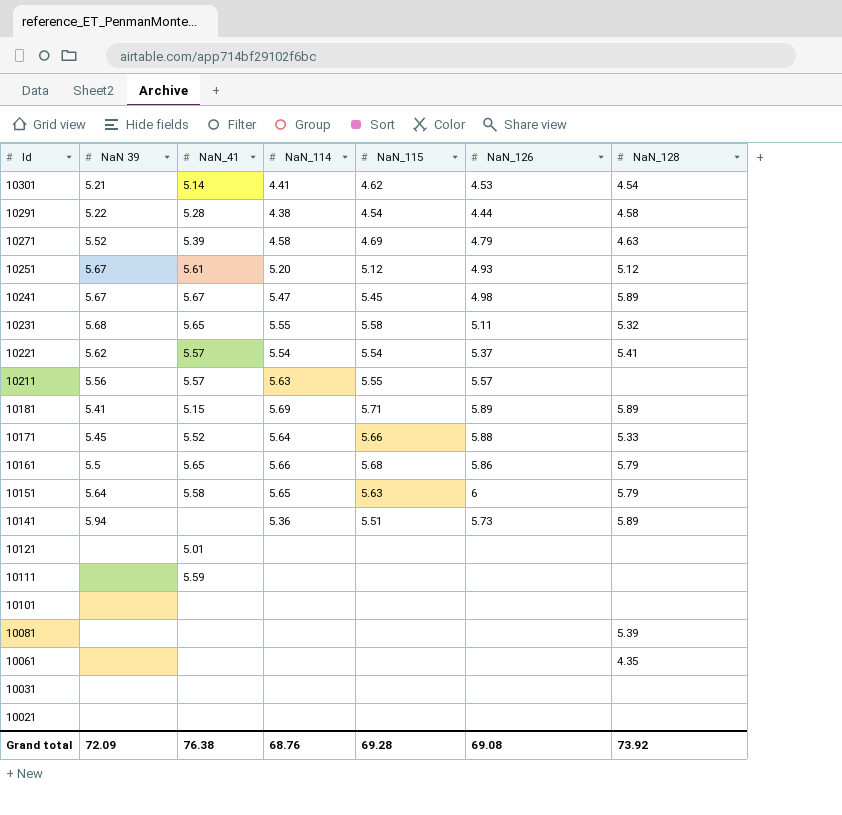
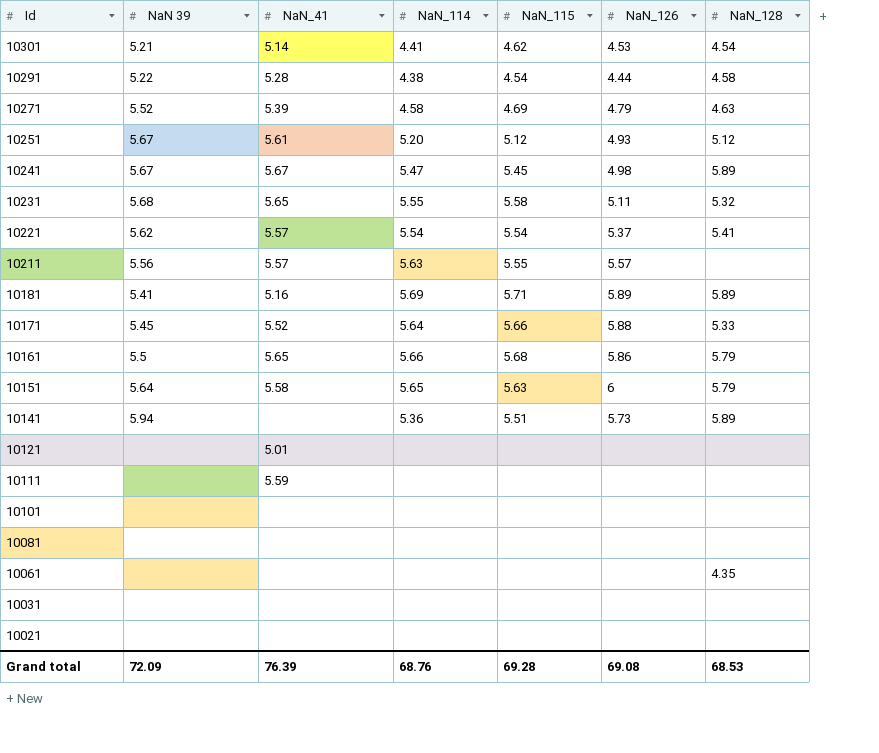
10181 | NaN_41: 5.15 -> 5.16
10081 | NaN_128: 5.39 -> none
Grand total | NaN_41: 76.38 -> 76.39
Grand total | NaN_128: 73.92 -> 68.53

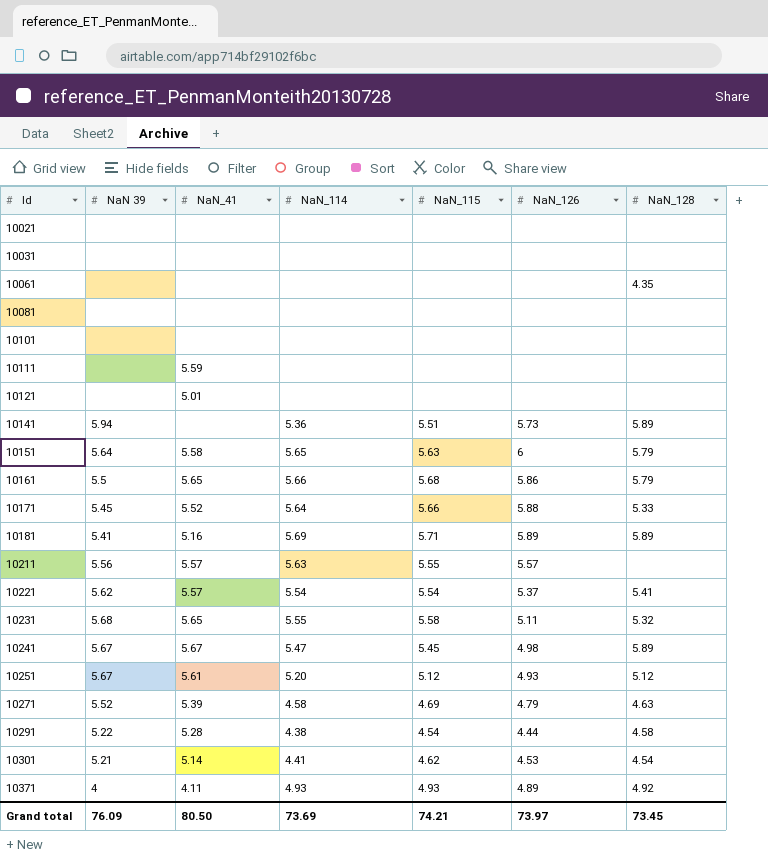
row order: Id descending -> Id ascending
row 10371: none -> 4 | 4.11 | 4.93 | 4.93 | 4.89 | 4.92
Grand total | NaN 39: 72.09 -> 76.09
Grand total | NaN_41: 76.39 -> 80.50
Grand total | NaN_114: 68.76 -> 73.69
Grand total | NaN_115: 69.28 -> 74.21
Grand total | NaN_126: 69.08 -> 73.97
Grand total | NaN_128: 68.53 -> 73.45

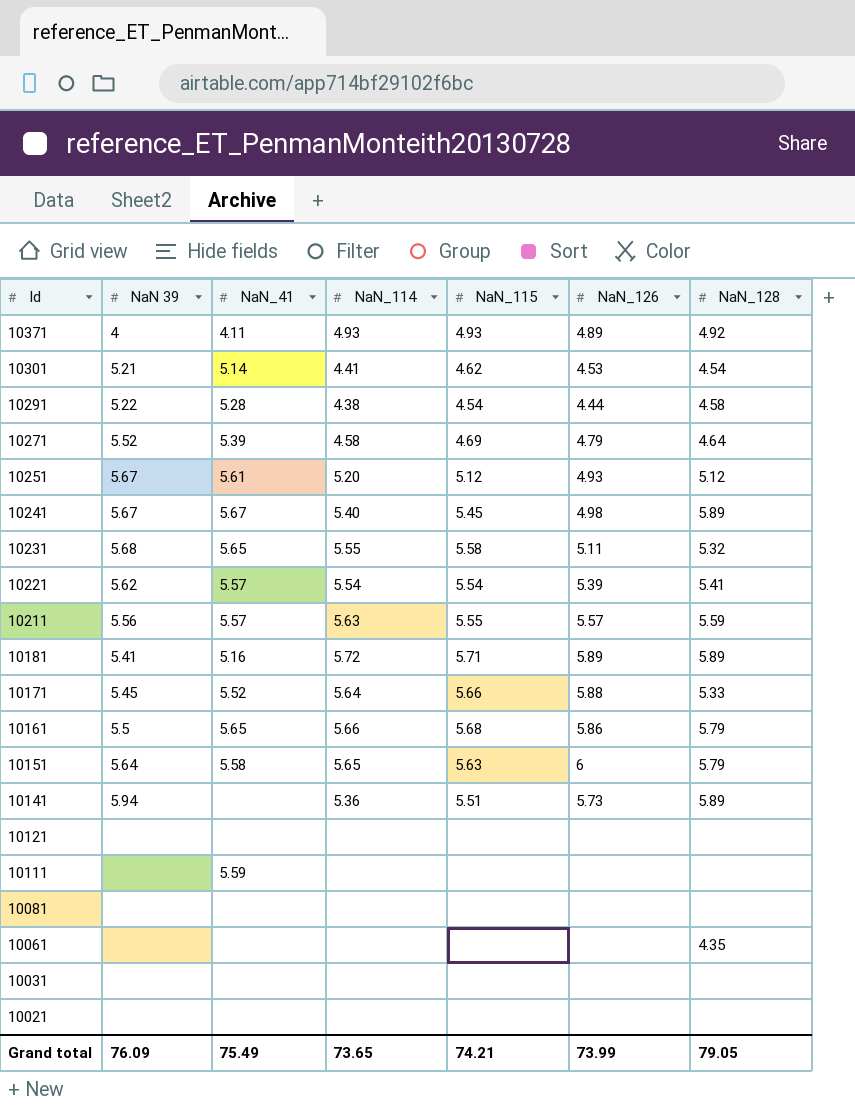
row order: Id ascending -> Id descending
row 10101: none | none | none | none | none | none -> none
10271 | NaN_128: 4.63 -> 4.64
10241 | NaN_114: 5.47 -> 5.40
10221 | NaN_126: 5.37 -> 5.39
10211 | NaN_128: none -> 5.59
10181 | NaN_114: 5.69 -> 5.72
10121 | NaN_41: 5.01 -> none
Grand total | NaN_41: 80.50 -> 75.49
Grand total | NaN_114: 73.69 -> 73.65
Grand total | NaN_126: 73.97 -> 73.99
Grand total | NaN_128: 73.45 -> 79.05

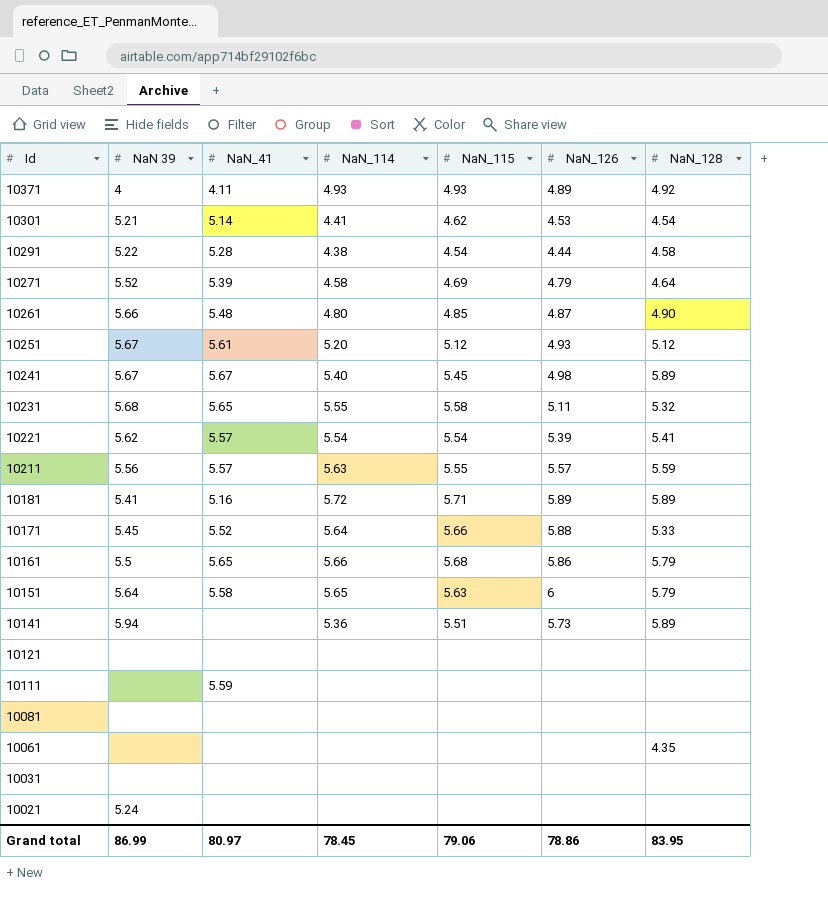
row 10261: none -> 5.66 | 5.48 | 4.80 | 4.85 | 4.87 | 4.90
10021 | NaN 39: none -> 5.24
Grand total | NaN 39: 76.09 -> 86.99
Grand total | NaN_41: 75.49 -> 80.97
Grand total | NaN_114: 73.65 -> 78.45
Grand total | NaN_115: 74.21 -> 79.06
Grand total | NaN_126: 73.99 -> 78.86
Grand total | NaN_128: 79.05 -> 83.95

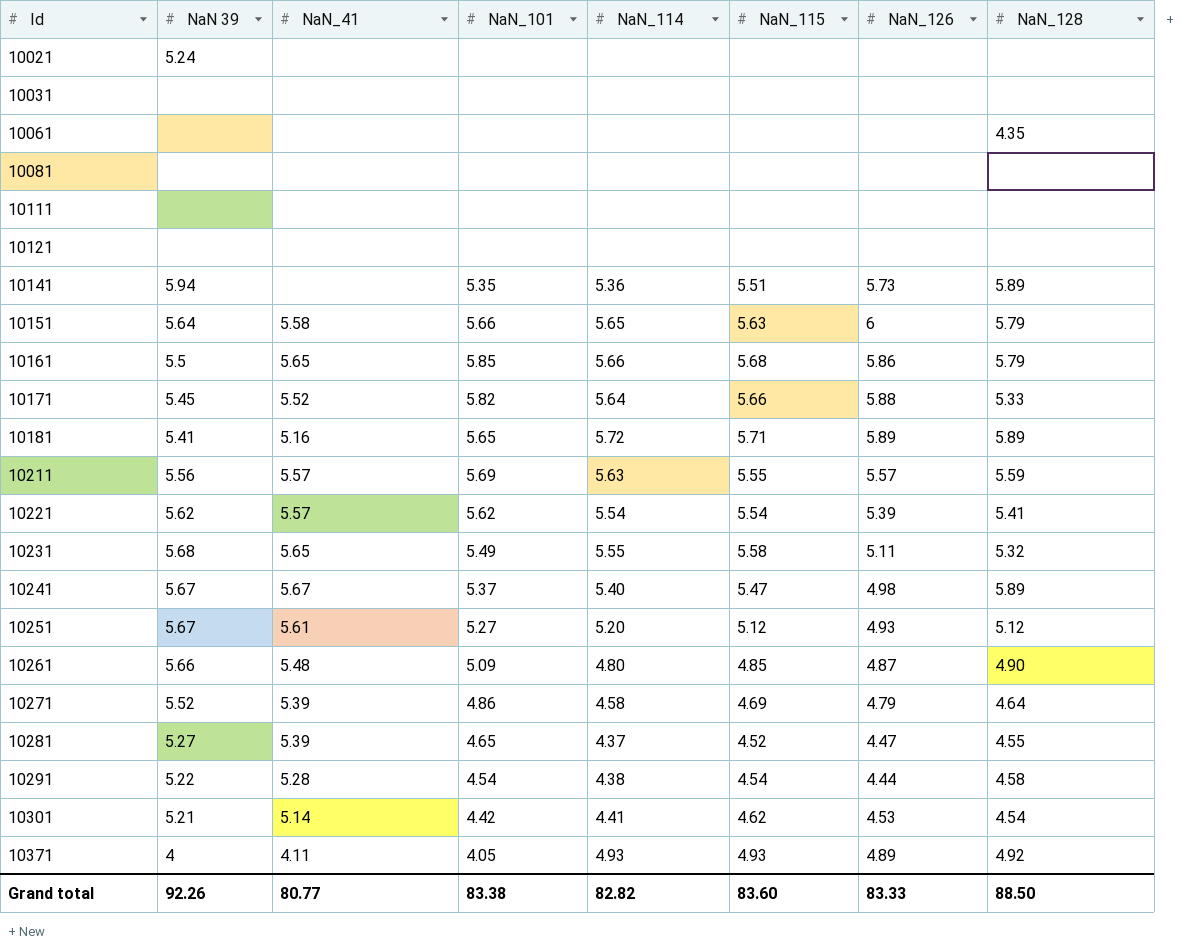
row order: Id descending -> Id ascending
column NaN_101 | position: none -> 4
10111 | NaN_41: 5.59 -> none
10241 | NaN_115: 5.45 -> 5.47
row 10281: none -> 5.27 | 5.39 | 4.65 | 4.37 | 4.52 | 4.47 | 4.55
Grand total | NaN 39: 86.99 -> 92.26
Grand total | NaN_41: 80.97 -> 80.77
Grand total | NaN_114: 78.45 -> 82.82
Grand total | NaN_115: 79.06 -> 83.60
Grand total | NaN_126: 78.86 -> 83.33
Grand total | NaN_128: 83.95 -> 88.50

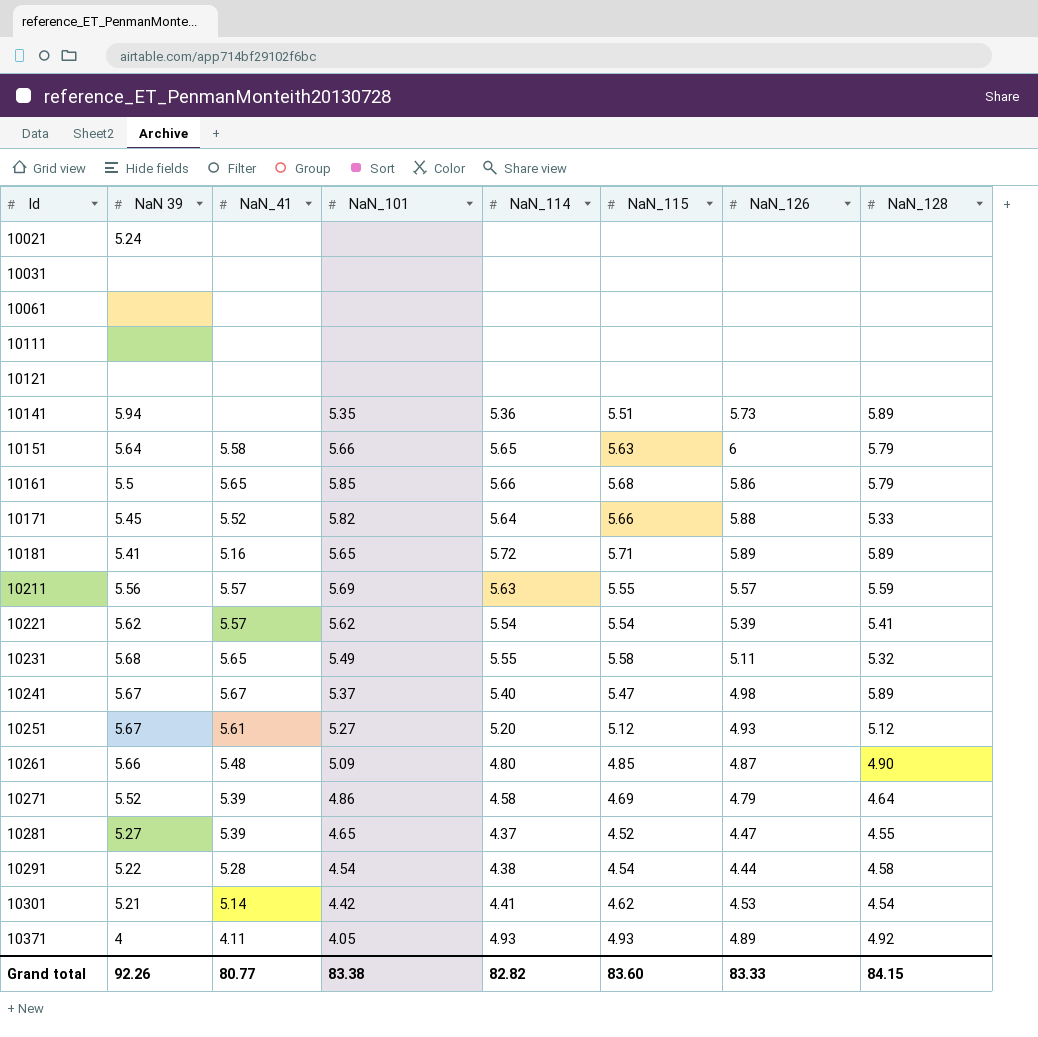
row 10081: none | none | none | none | none | none | none -> none
10061 | NaN_128: 4.35 -> none
Grand total | NaN_128: 88.50 -> 84.15

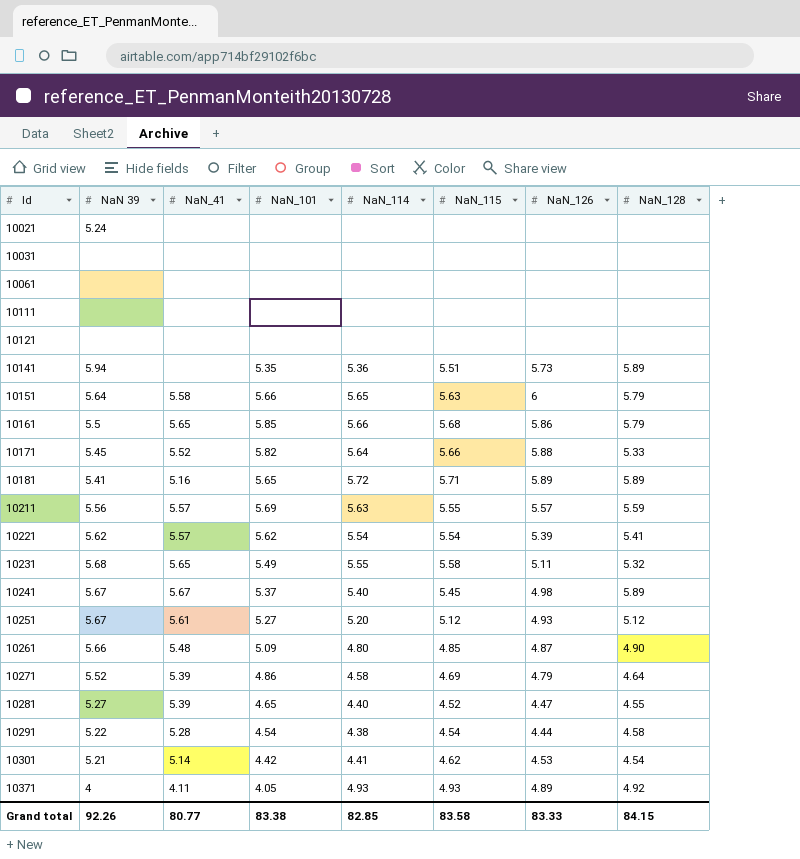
10241 | NaN_115: 5.47 -> 5.45
10281 | NaN_114: 4.37 -> 4.40
Grand total | NaN_114: 82.82 -> 82.85
Grand total | NaN_115: 83.60 -> 83.58

